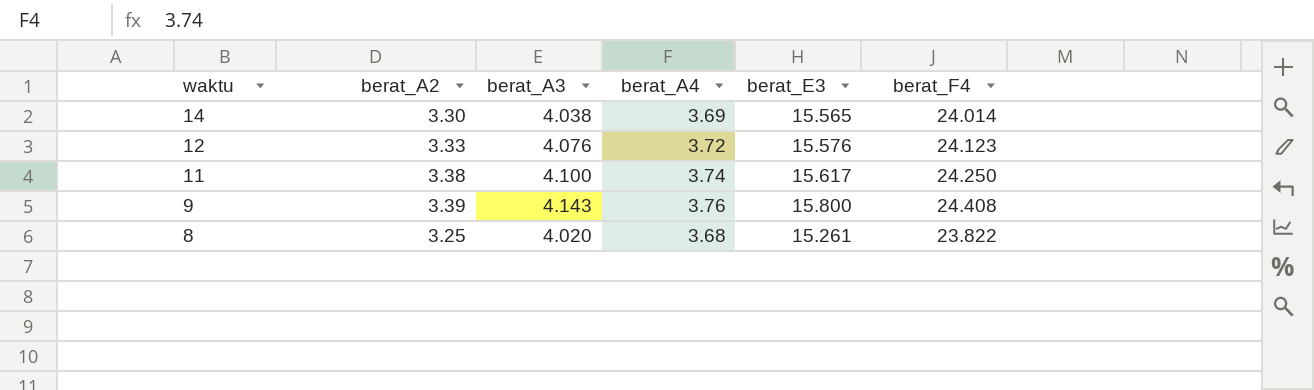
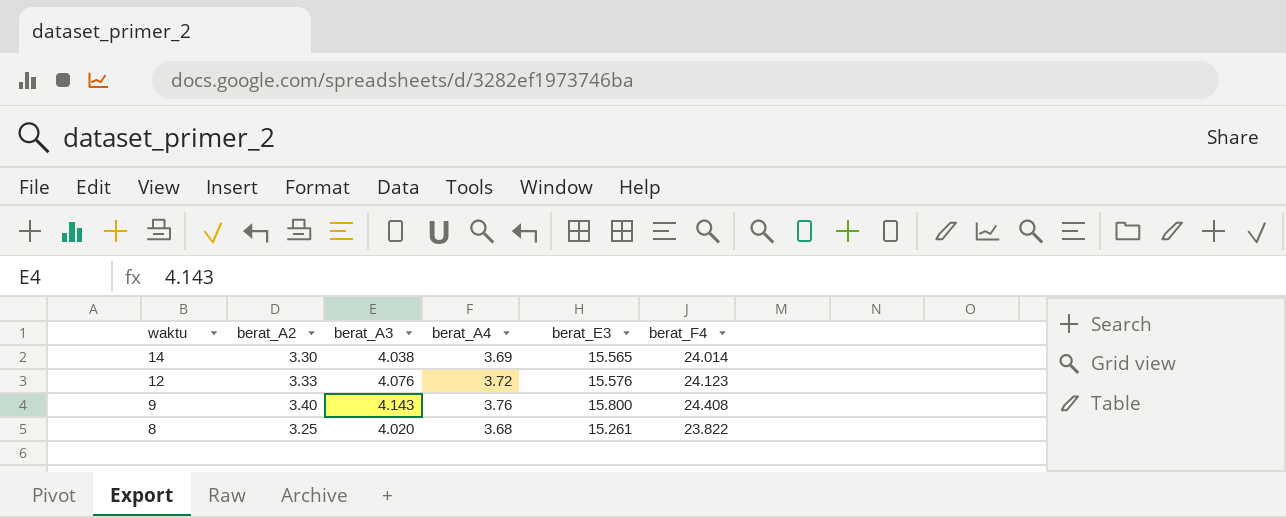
row 11: 3.38 | 4.100 | 3.74 | 15.617 | 24.250 -> none
9 | berat_A2: 3.39 -> 3.40

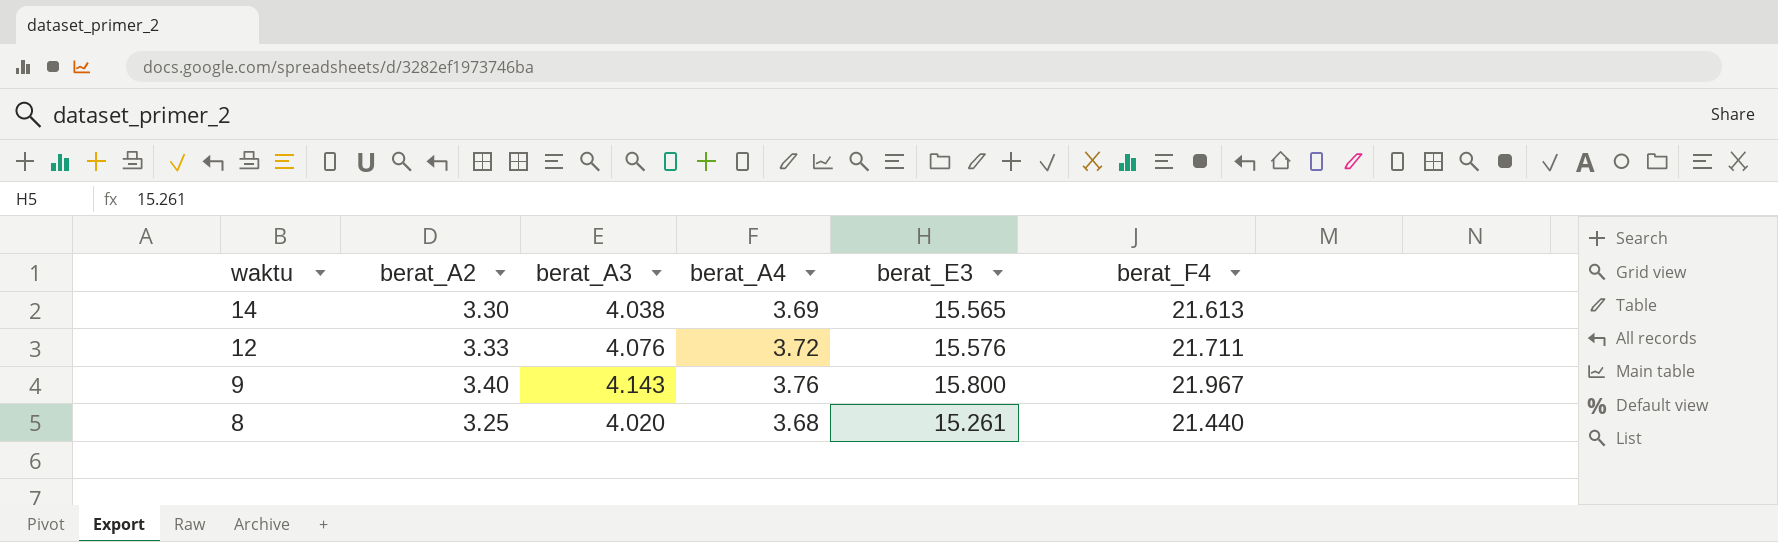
14 | berat_F4: 24.014 -> 21.613
12 | berat_F4: 24.123 -> 21.711
9 | berat_F4: 24.408 -> 21.967
8 | berat_F4: 23.822 -> 21.440

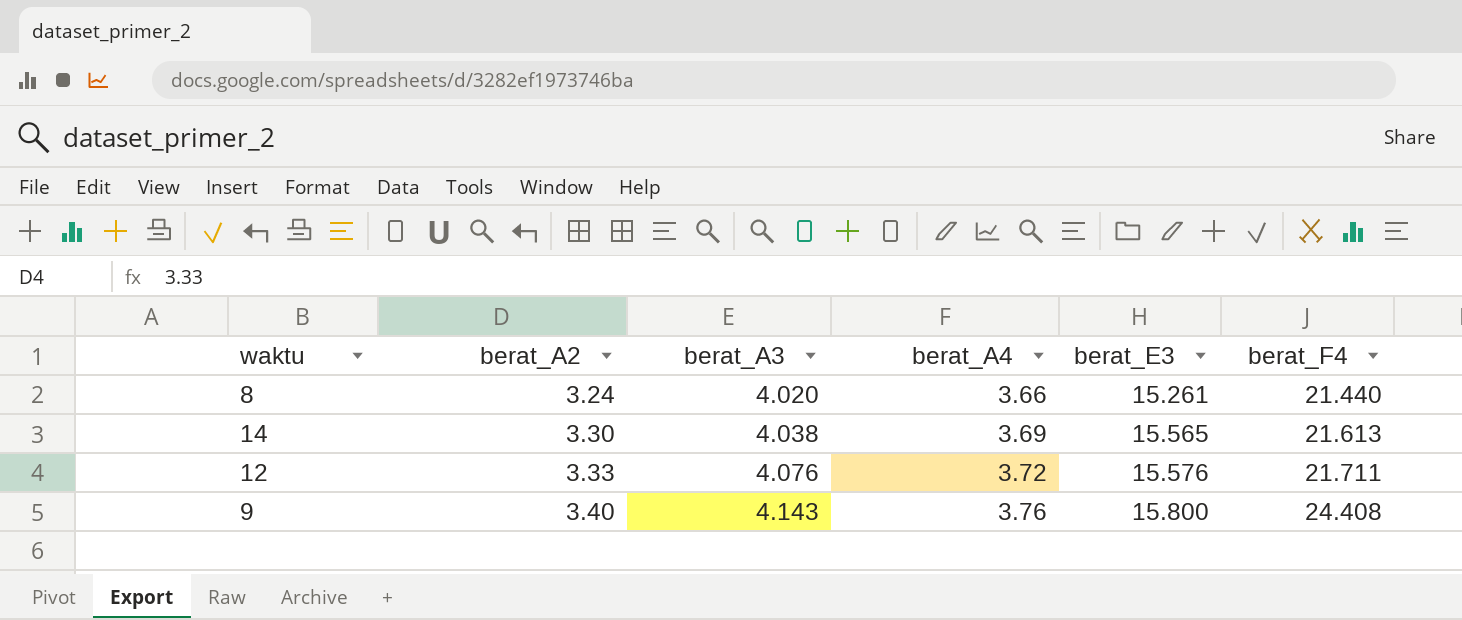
row order: waktu descending -> berat_A2 ascending
8 | berat_A2: 3.25 -> 3.24
8 | berat_A4: 3.68 -> 3.66
9 | berat_F4: 21.967 -> 24.408

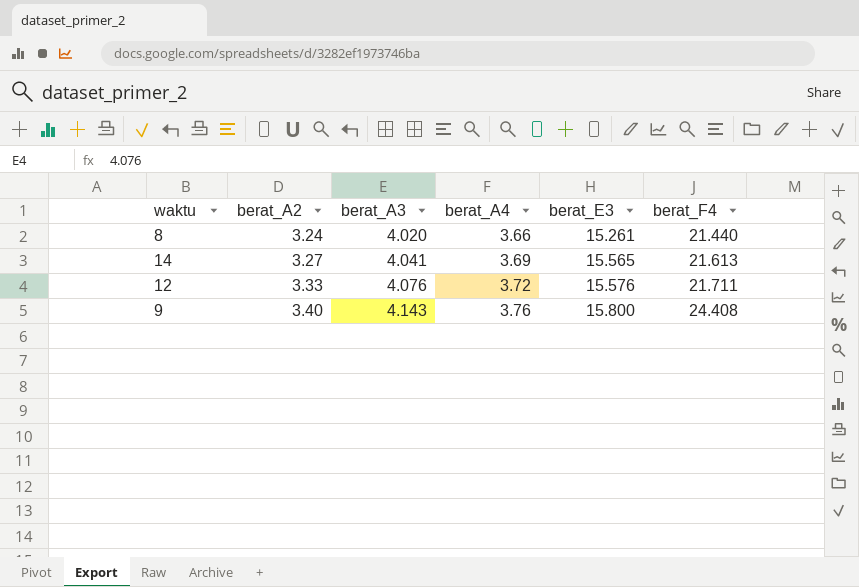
14 | berat_A2: 3.30 -> 3.27
14 | berat_A3: 4.038 -> 4.041

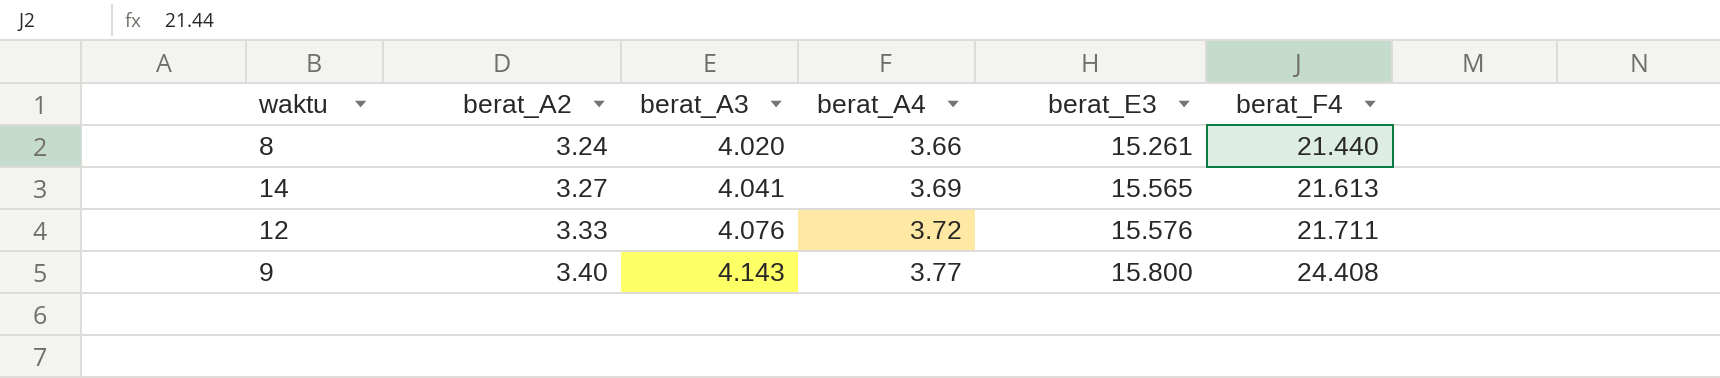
9 | berat_A4: 3.76 -> 3.77

